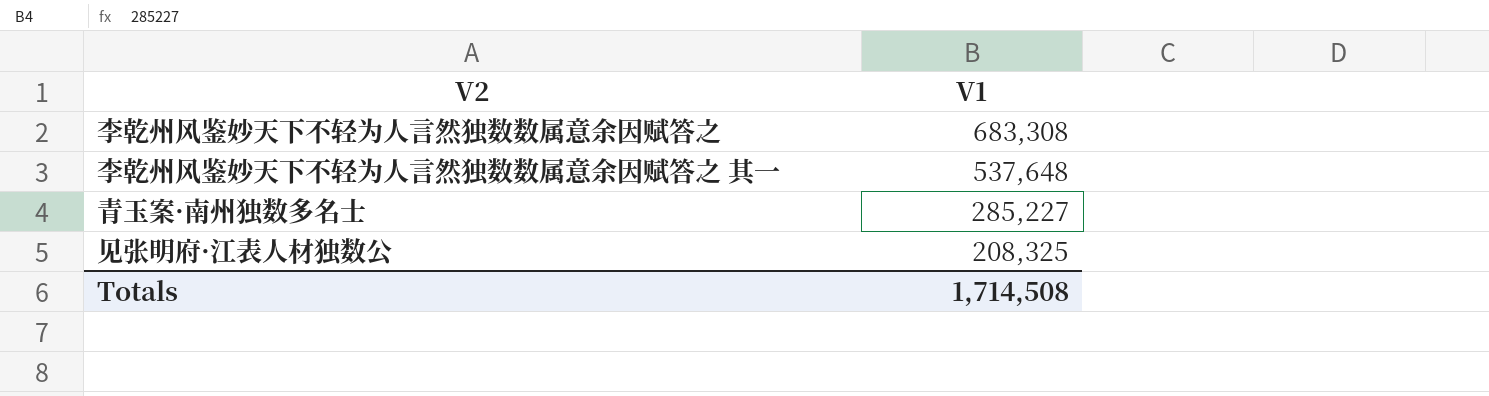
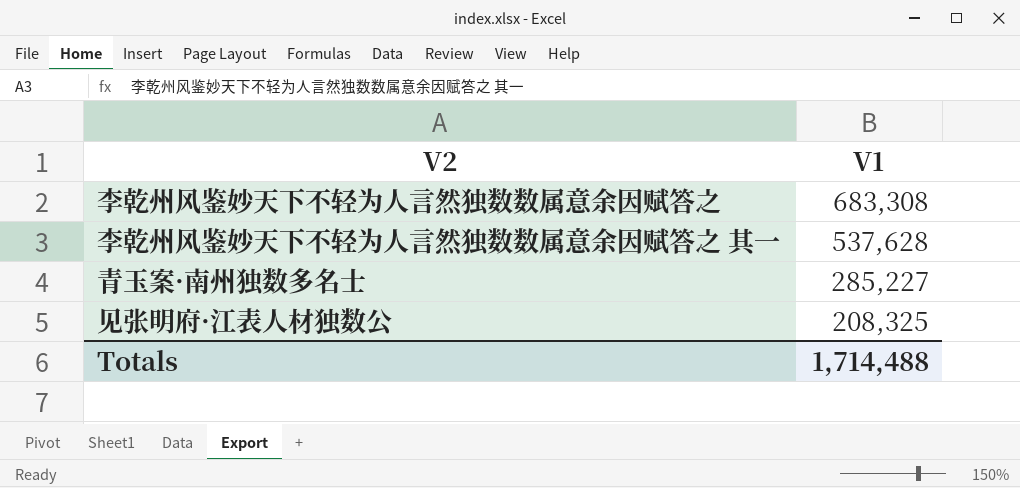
李乾州风鉴妙天下不轻为人言然独数数属意余因赋答之 其一 | V1: 537,648 -> 537,628
Totals | V1: 1,714,508 -> 1,714,488

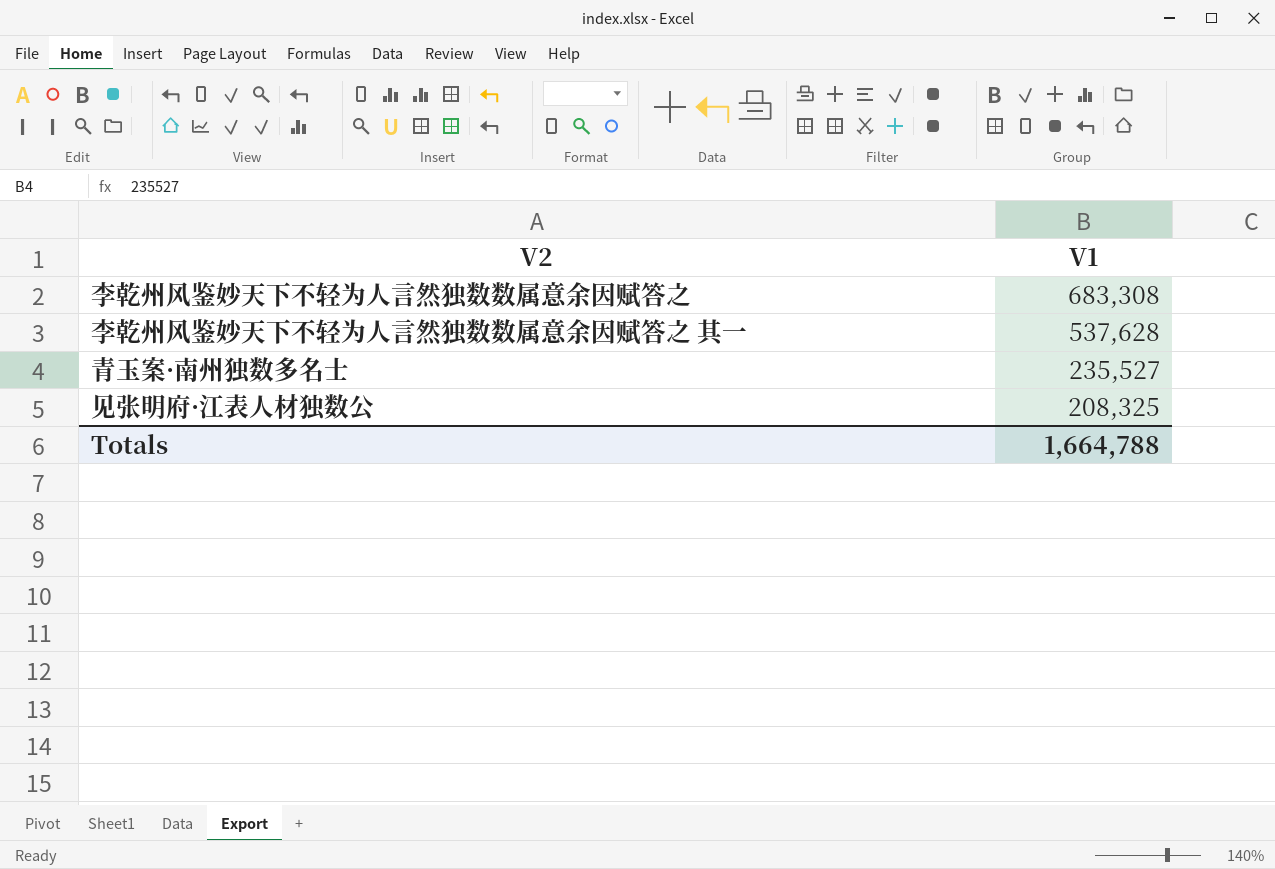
青玉案·南州独数多名士 | V1: 285,227 -> 235,527
Totals | V1: 1,714,488 -> 1,664,788

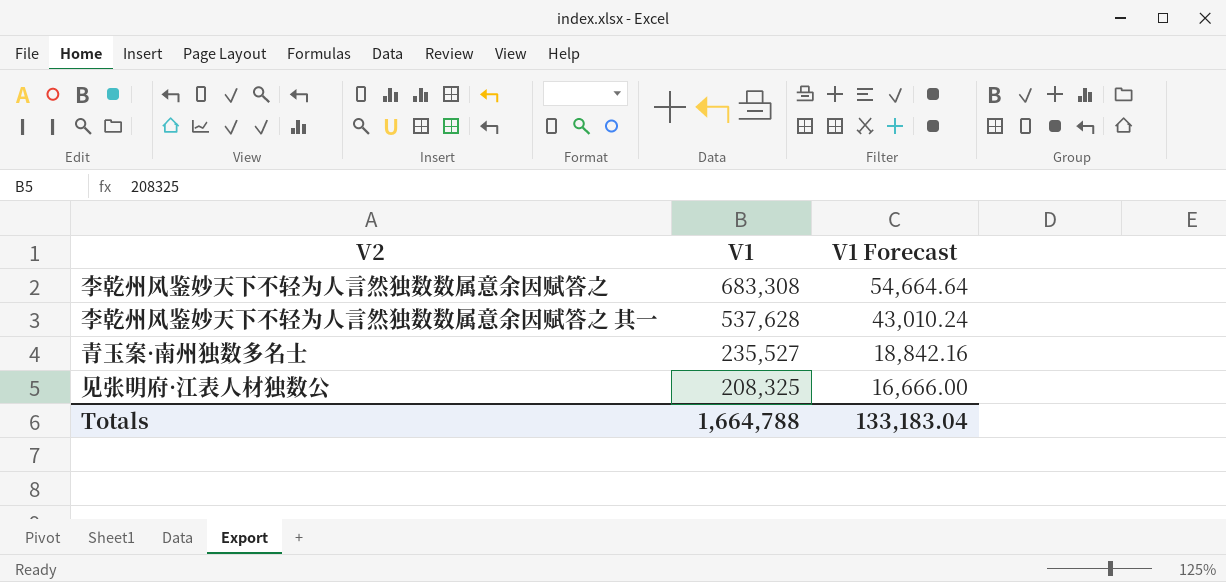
column V1 Forecast | formula: none -> [V1] * 0.08

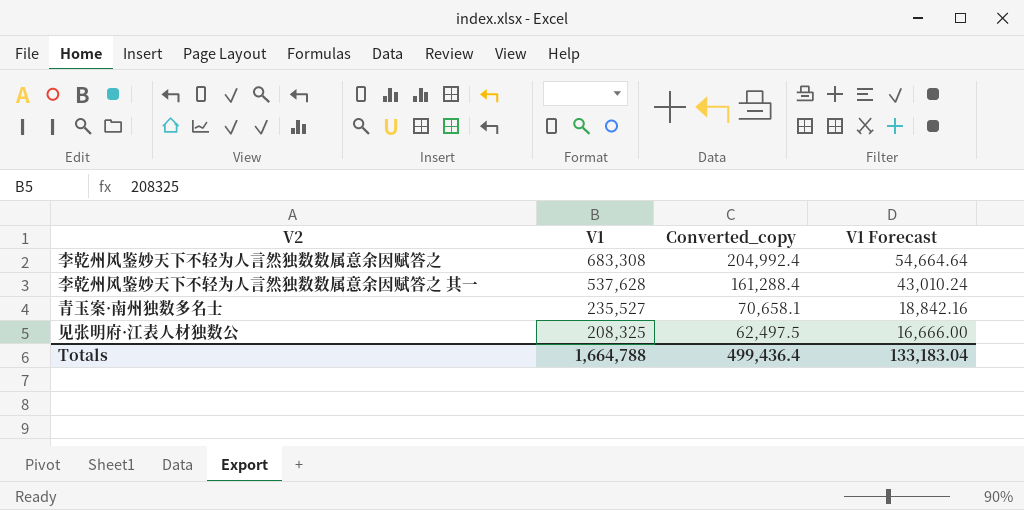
column Converted_copy | formula: none -> [V1] * 0.3

